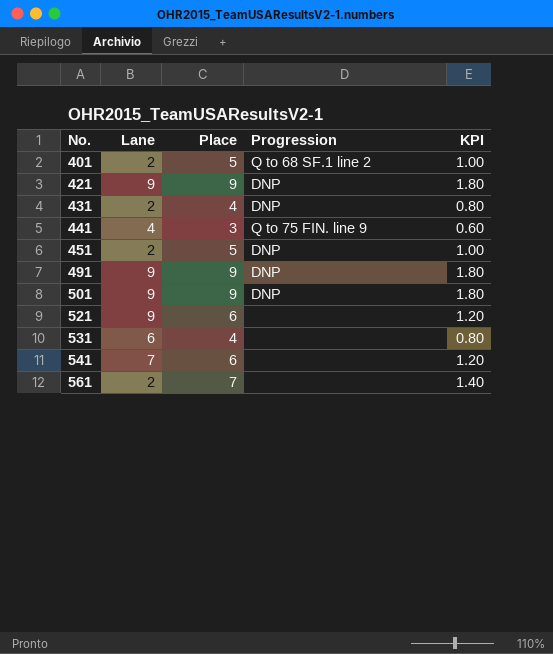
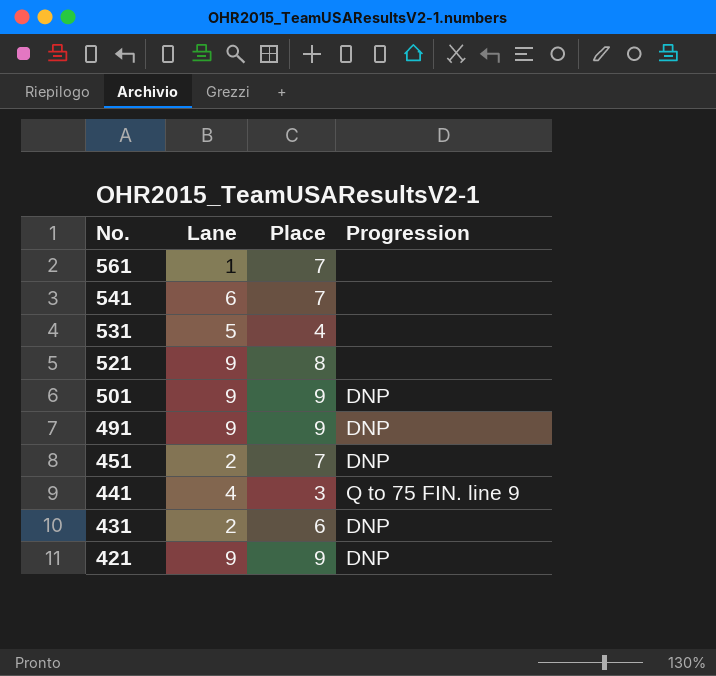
row order: No. ascending -> No. descending
column KPI | formula: [Place] * 0.2 -> none
row 401: 2 | 5 | Q to 68 SF.1 line 2 | 1.00 -> none
561 | Lane: 2 -> 1
541 | Lane: 7 -> 6
541 | Place: 6 -> 7
531 | Lane: 6 -> 5
521 | Place: 6 -> 8
451 | Place: 5 -> 7
431 | Place: 4 -> 6

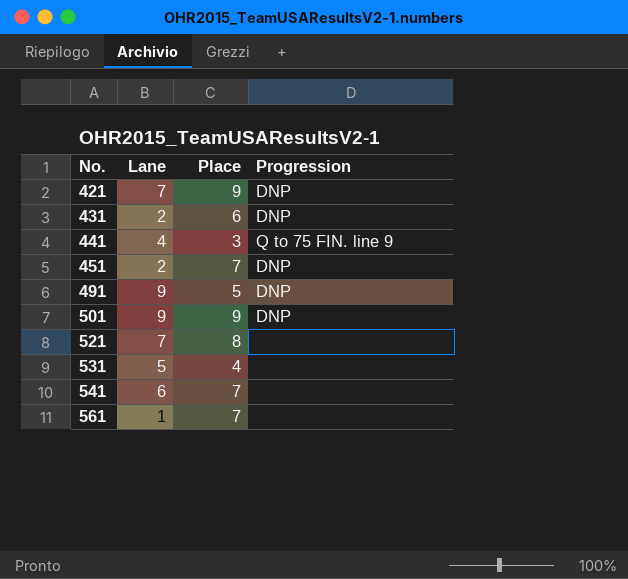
row order: No. descending -> No. ascending
421 | Lane: 9 -> 7
491 | Place: 9 -> 5
521 | Lane: 9 -> 7

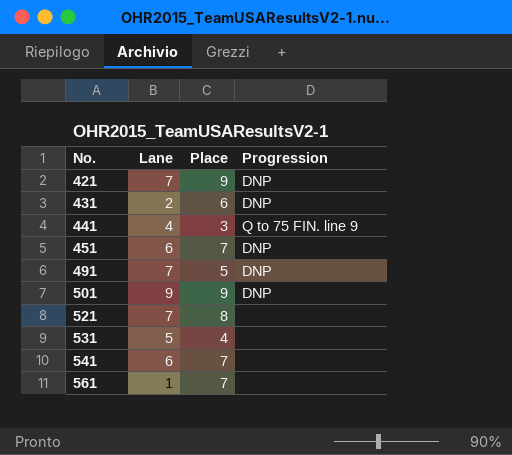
451 | Lane: 2 -> 6
491 | Lane: 9 -> 7

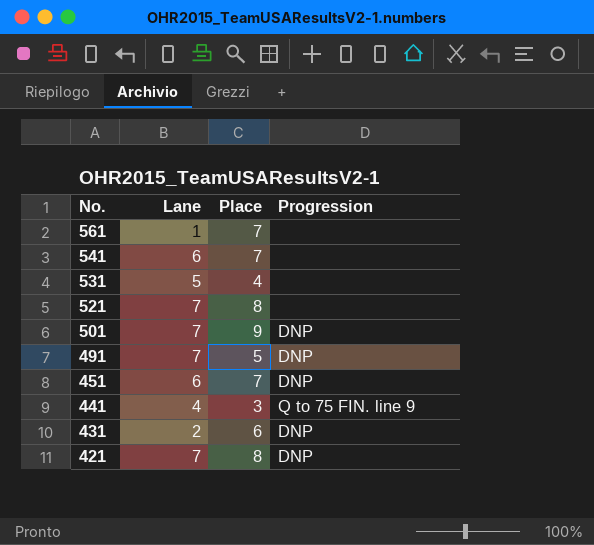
row order: No. ascending -> No. descending
501 | Lane: 9 -> 7
421 | Place: 9 -> 8

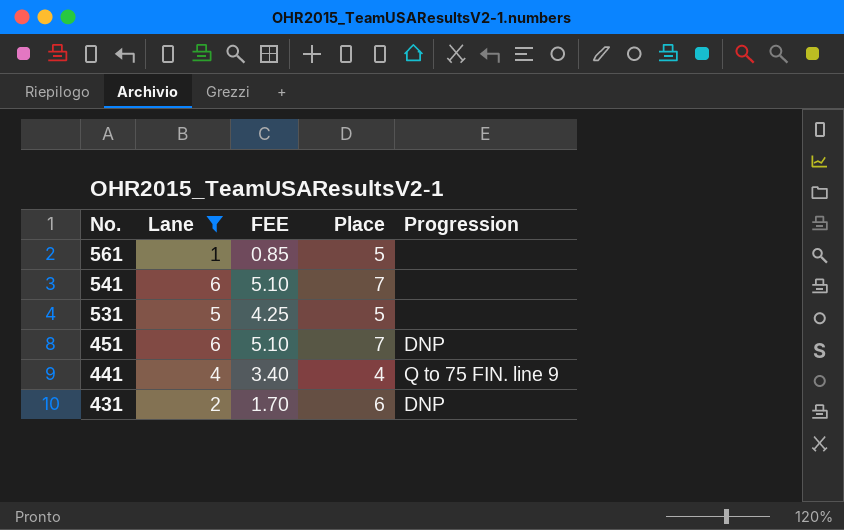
filter: none -> Lane != 7
column FEE | formula: none -> [Lane] * 0.85
561 | Place: 7 -> 5
531 | Place: 4 -> 5
441 | Place: 3 -> 4

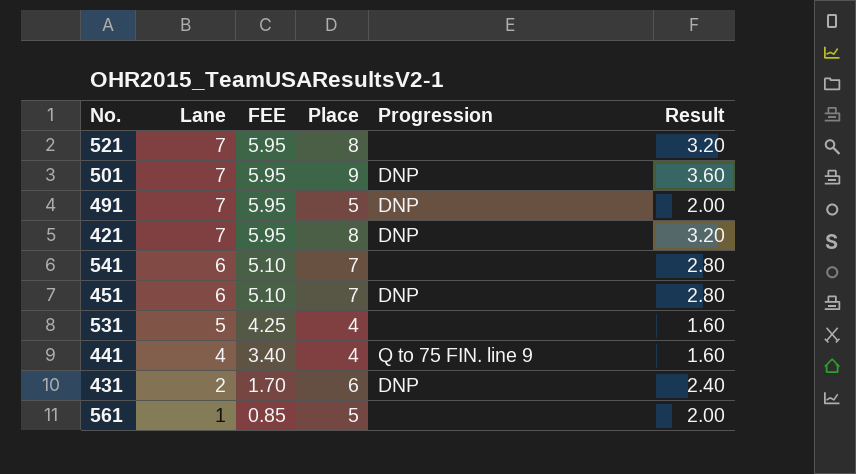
filter: Lane != 7 -> none
row order: No. descending -> Lane descending
column Result | formula: none -> [Place] * 0.4
531 | Place: 5 -> 4

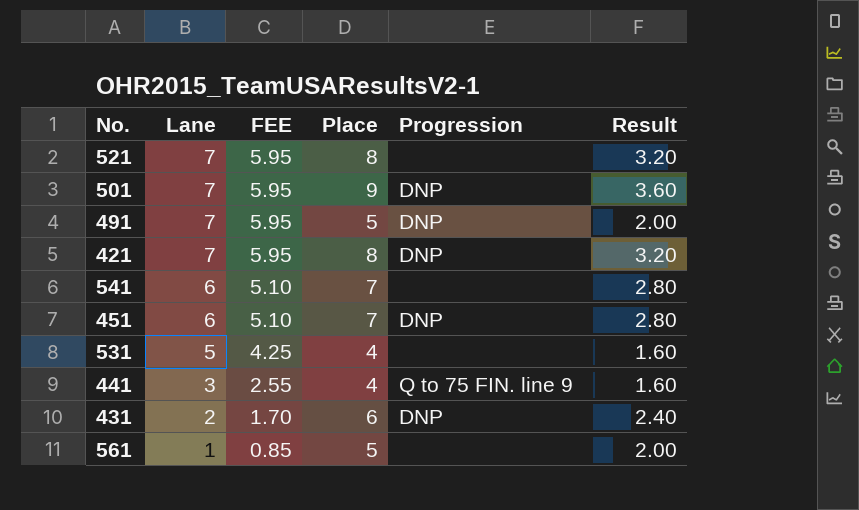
441 | Lane: 4 -> 3
441 | FEE: 3.40 -> 2.55

